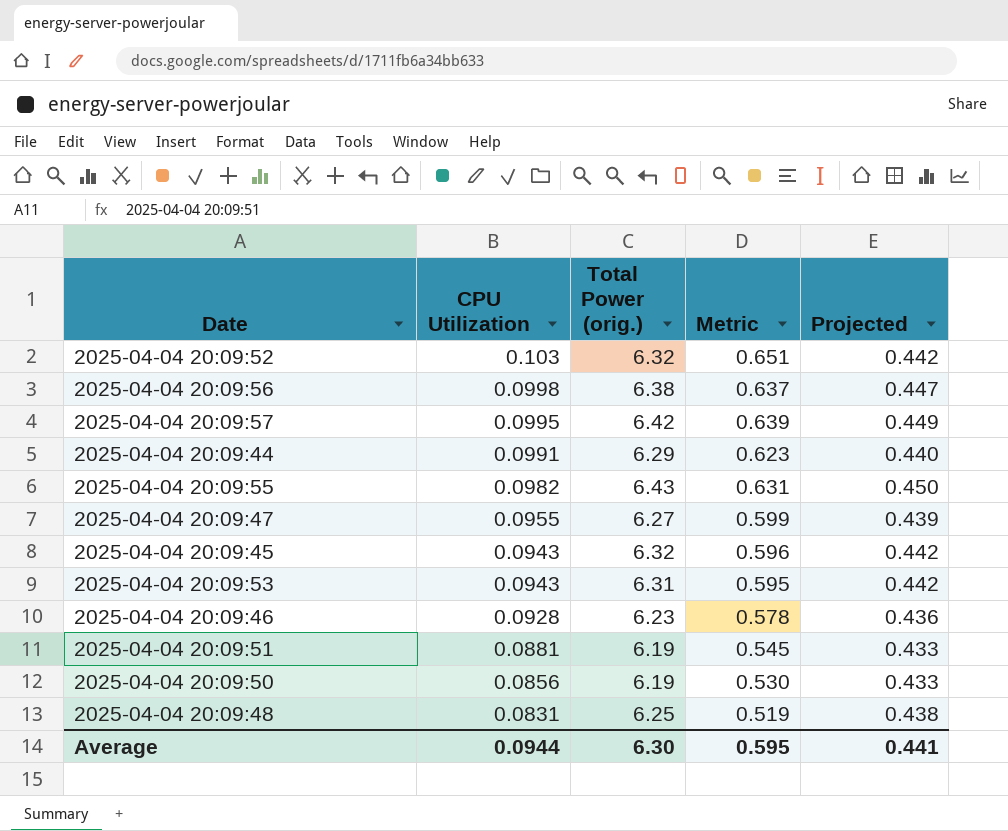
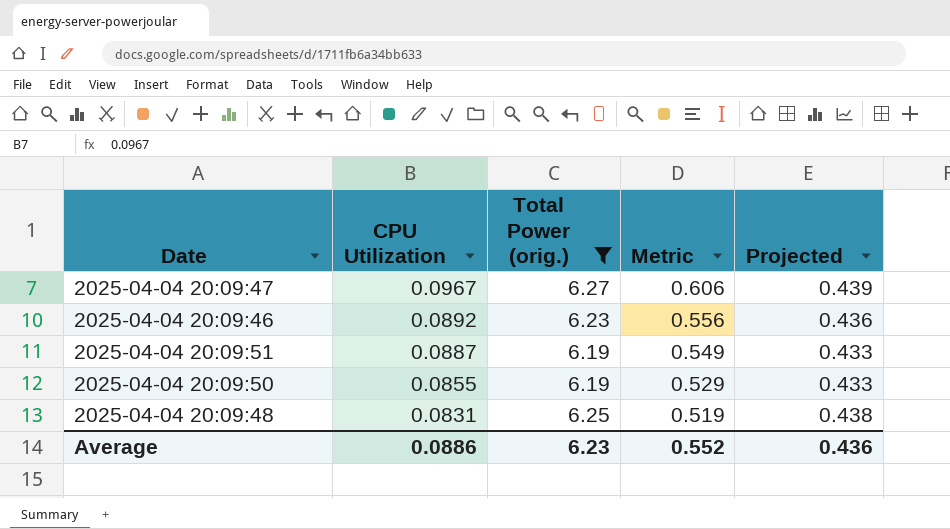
filter: none -> Total Power (orig.) <= 6.27
2025-04-04 20:09:47 | CPU Utilization: 0.0955 -> 0.0967
2025-04-04 20:09:47 | Metric: 0.599 -> 0.606
2025-04-04 20:09:46 | CPU Utilization: 0.0928 -> 0.0892
2025-04-04 20:09:46 | Metric: 0.578 -> 0.556
2025-04-04 20:09:51 | CPU Utilization: 0.0881 -> 0.0887
2025-04-04 20:09:51 | Metric: 0.545 -> 0.549
2025-04-04 20:09:50 | CPU Utilization: 0.0856 -> 0.0855
2025-04-04 20:09:50 | Metric: 0.530 -> 0.529
Average | CPU Utilization: 0.0944 -> 0.0886
Average | Total Power (orig.): 6.30 -> 6.23
Average | Metric: 0.595 -> 0.552
Average | Projected: 0.441 -> 0.436

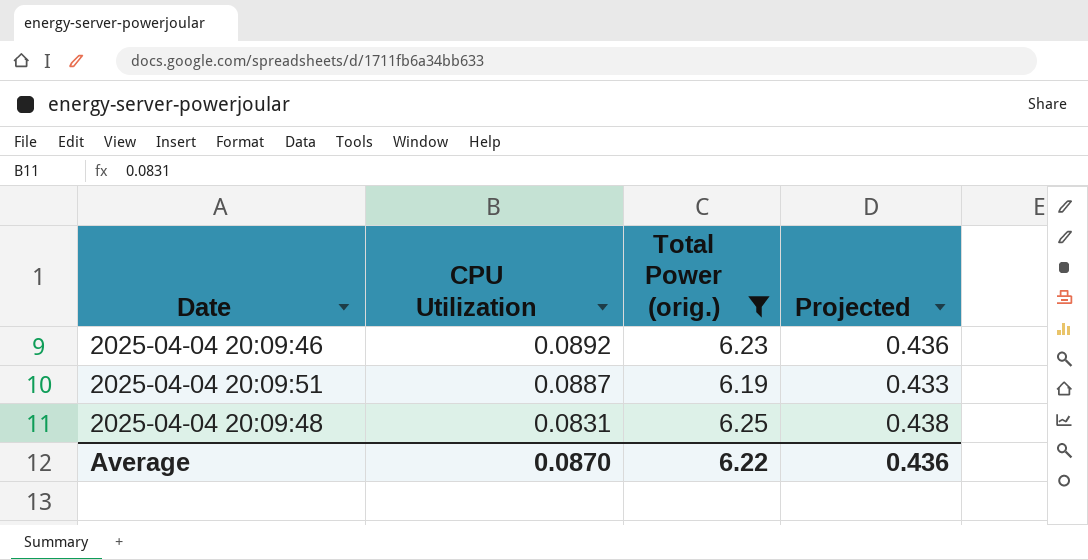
column Metric | formula: [CPU Utilization] * [Total Power (orig.)] -> none
row 2025-04-04 20:09:47: 0.0967 | 6.27 | 0.606 | 0.439 -> none
row 2025-04-04 20:09:50: 0.0855 | 6.19 | 0.529 | 0.433 -> none
Average | CPU Utilization: 0.0886 -> 0.0870
Average | Total Power (orig.): 6.23 -> 6.22

